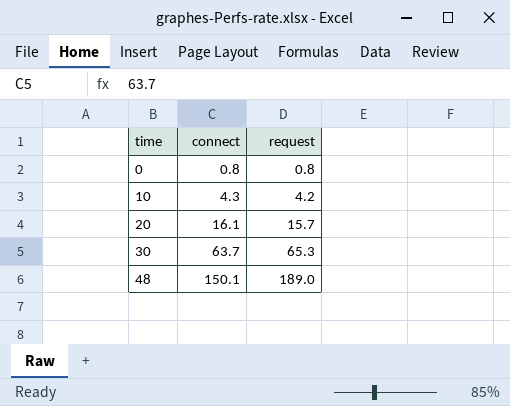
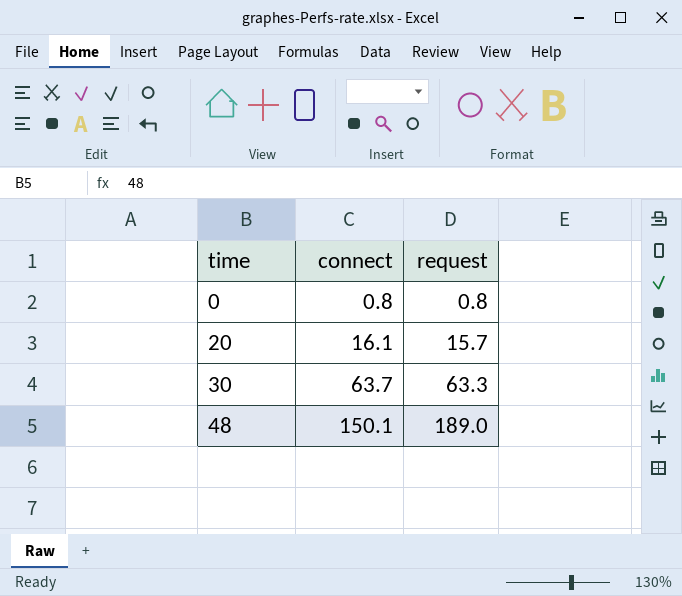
row 10: 4.3 | 4.2 -> none
30 | request: 65.3 -> 63.3

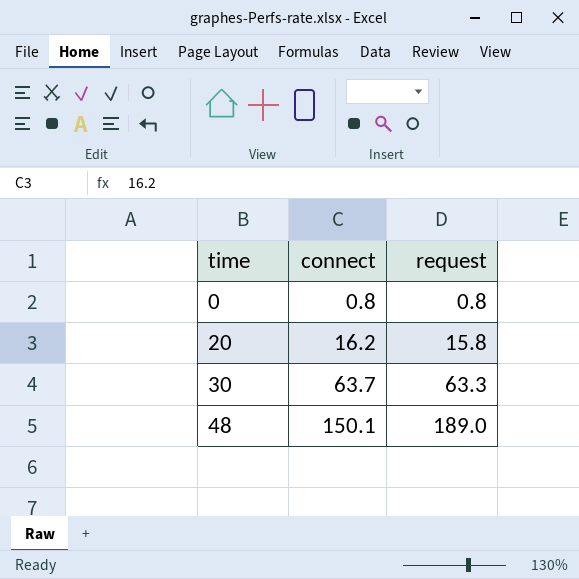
20 | connect: 16.1 -> 16.2
20 | request: 15.7 -> 15.8

